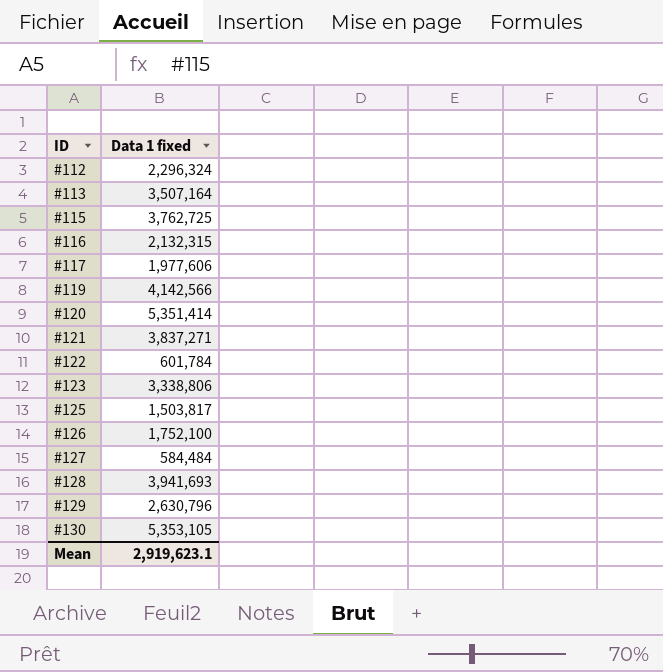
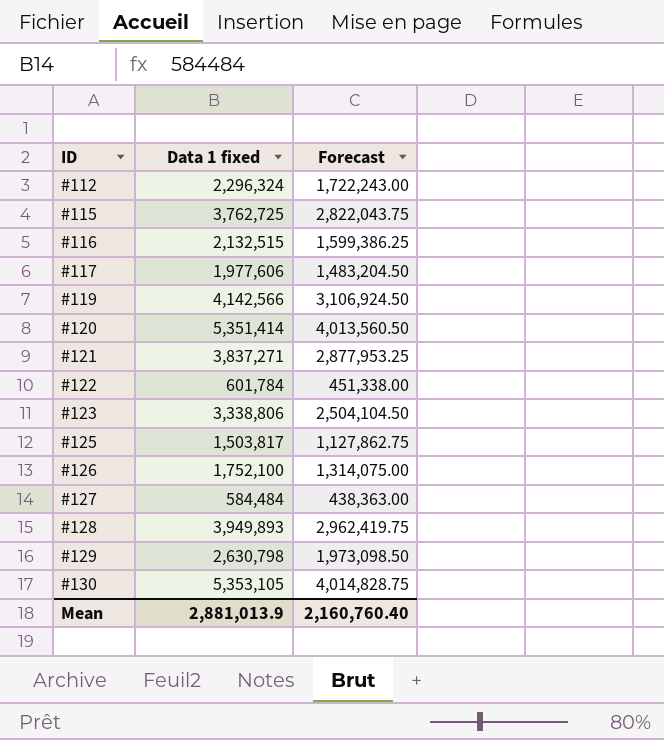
column Forecast | formula: none -> [Data 1 fixed] * 0.75
row #113: 3,507,164 -> none
#116 | Data 1 fixed: 2,132,315 -> 2,132,515
#128 | Data 1 fixed: 3,941,693 -> 3,949,893
#129 | Data 1 fixed: 2,630,796 -> 2,630,798
Mean | Data 1 fixed: 2,919,623.1 -> 2,881,013.9

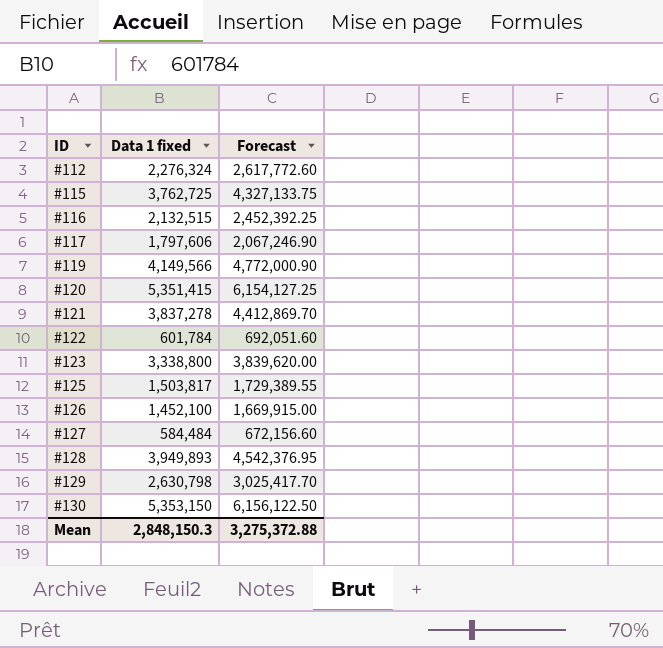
column Forecast | formula: [Data 1 fixed] * 0.75 -> [Data 1 fixed] * 1.15
#112 | Data 1 fixed: 2,296,324 -> 2,276,324
#117 | Data 1 fixed: 1,977,606 -> 1,797,606
#119 | Data 1 fixed: 4,142,566 -> 4,149,566
#120 | Data 1 fixed: 5,351,414 -> 5,351,415
#121 | Data 1 fixed: 3,837,271 -> 3,837,278
#123 | Data 1 fixed: 3,338,806 -> 3,338,800
#126 | Data 1 fixed: 1,752,100 -> 1,452,100
#130 | Data 1 fixed: 5,353,105 -> 5,353,150
Mean | Data 1 fixed: 2,881,013.9 -> 2,848,150.3
Mean | Forecast: 2,160,760.40 -> 3,275,372.88

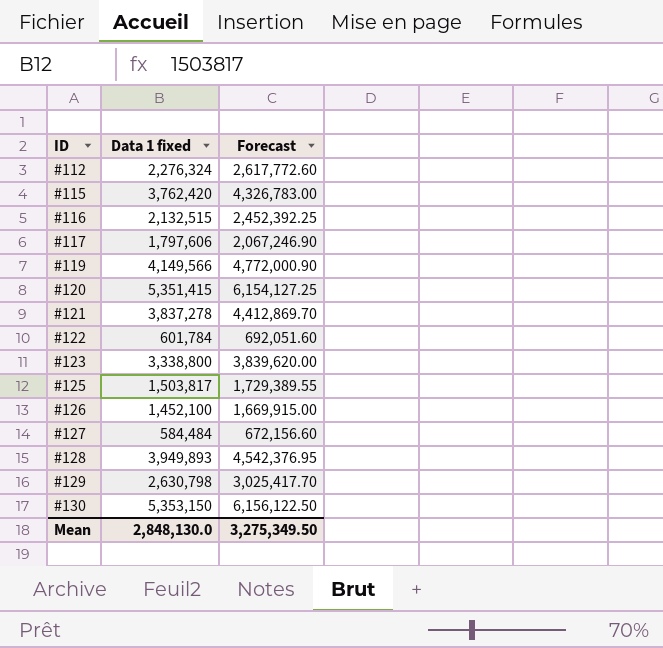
#115 | Data 1 fixed: 3,762,725 -> 3,762,420
#115 | Forecast: 4,327,133.75 -> 4,326,783.00
Mean | Data 1 fixed: 2,848,150.3 -> 2,848,130.0
Mean | Forecast: 3,275,372.88 -> 3,275,349.50

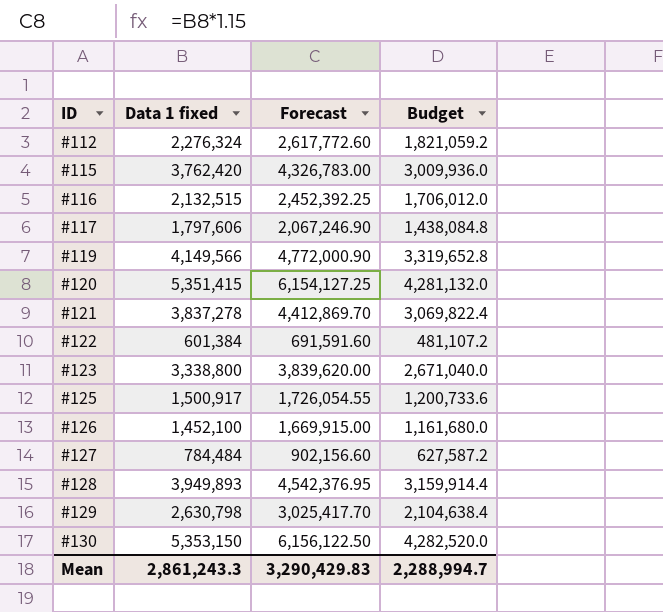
column Budget | formula: none -> [Data 1 fixed] * 0.8
#122 | Data 1 fixed: 601,784 -> 601,384
#122 | Forecast: 692,051.60 -> 691,591.60
#125 | Data 1 fixed: 1,503,817 -> 1,500,917
#125 | Forecast: 1,729,389.55 -> 1,726,054.55
#127 | Data 1 fixed: 584,484 -> 784,484
#127 | Forecast: 672,156.60 -> 902,156.60
Mean | Data 1 fixed: 2,848,130.0 -> 2,861,243.3
Mean | Forecast: 3,275,349.50 -> 3,290,429.83

